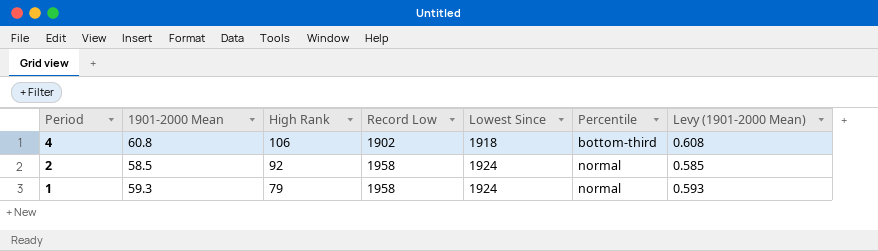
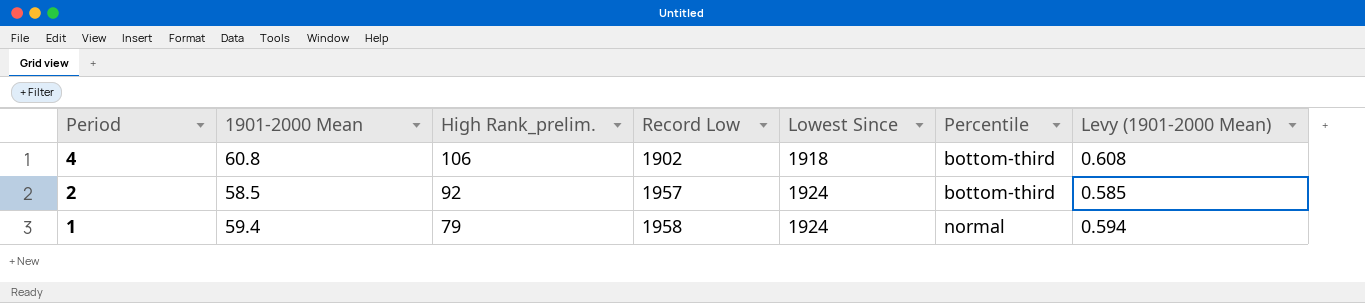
column name: High Rank -> High Rank_prelim.
2 | Record Low: 1958 -> 1957
2 | Percentile: normal -> bottom-third
1 | 1901-2000 Mean: 59.3 -> 59.4
1 | Levy (1901-2000 Mean): 0.593 -> 0.594

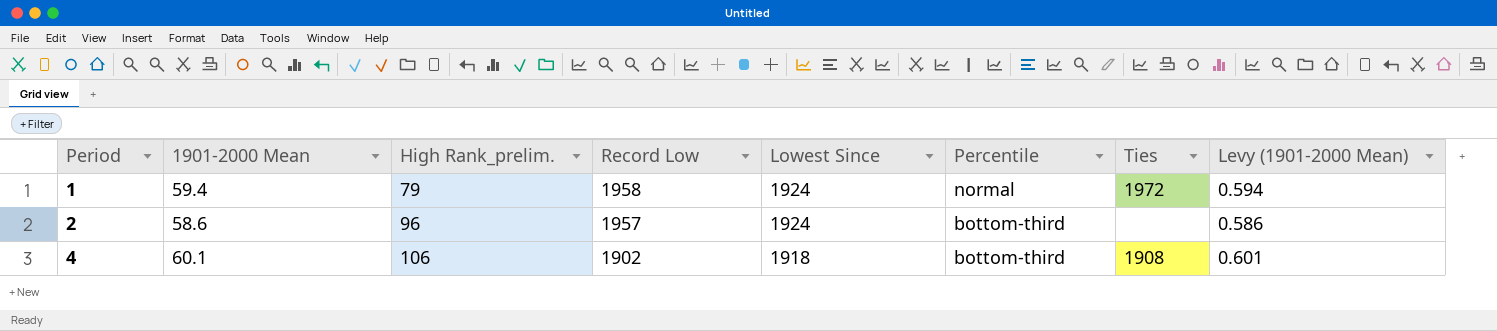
row order: Period descending -> Period ascending
column Ties | position: none -> 7
2 | 1901-2000 Mean: 58.5 -> 58.6
2 | High Rank_prelim.: 92 -> 96
2 | Levy (1901-2000 Mean): 0.585 -> 0.586
4 | 1901-2000 Mean: 60.8 -> 60.1
4 | Levy (1901-2000 Mean): 0.608 -> 0.601

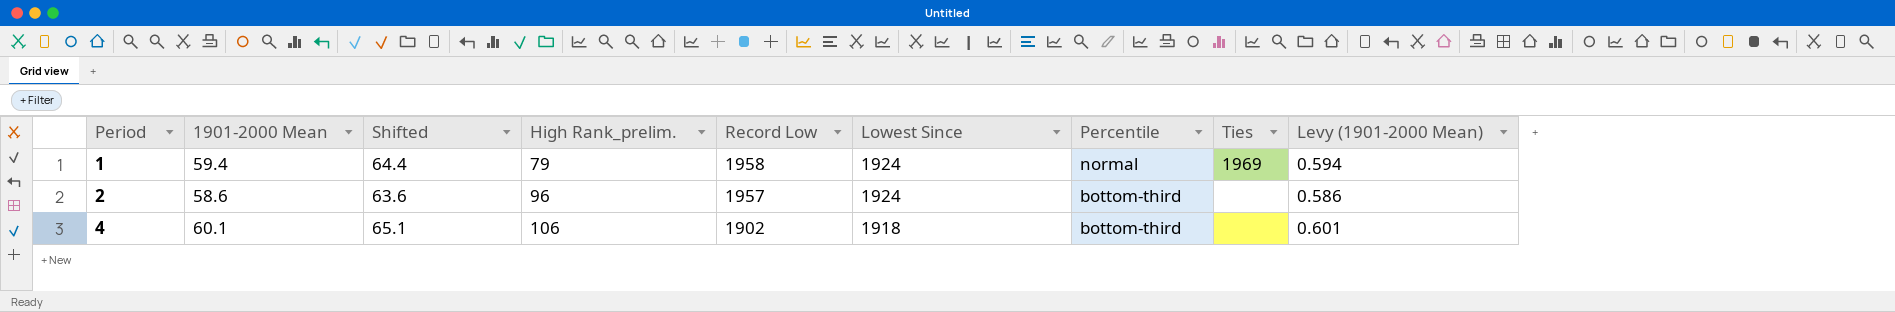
column Shifted | formula: none -> [1901-2000 Mean] + 5
1 | Ties: 1972 -> 1969
4 | Ties: 1908 -> none

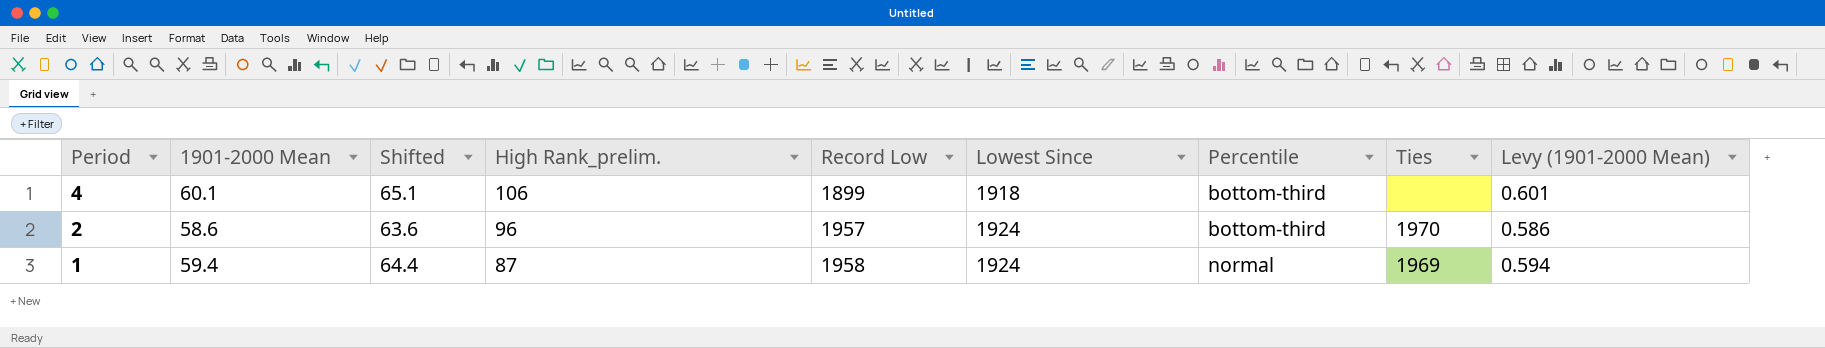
row order: Period ascending -> Period descending
4 | Record Low: 1902 -> 1899
2 | Ties: none -> 1970
1 | High Rank_prelim.: 79 -> 87

